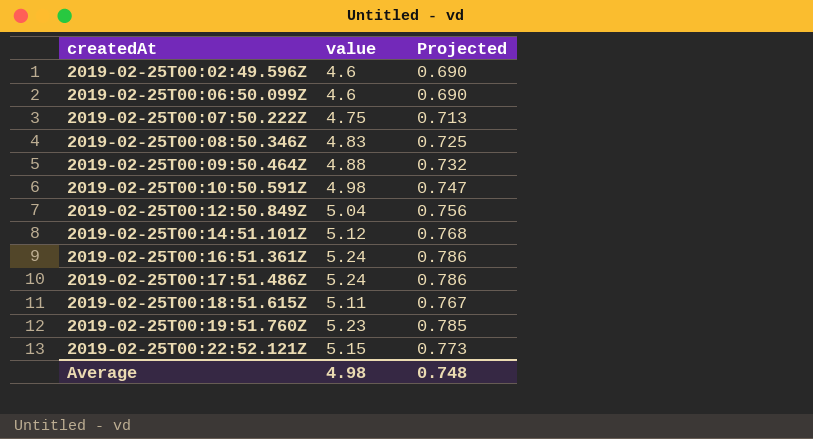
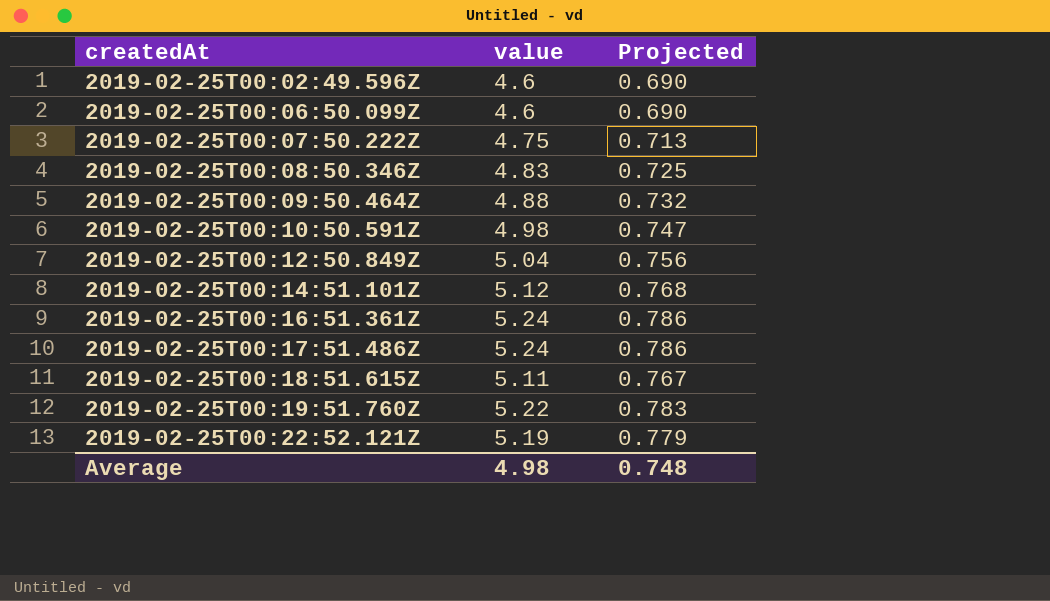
2019-02-25T00:19:51.760Z | value: 5.23 -> 5.22
2019-02-25T00:19:51.760Z | Projected: 0.785 -> 0.783
2019-02-25T00:22:52.121Z | value: 5.15 -> 5.19
2019-02-25T00:22:52.121Z | Projected: 0.773 -> 0.779

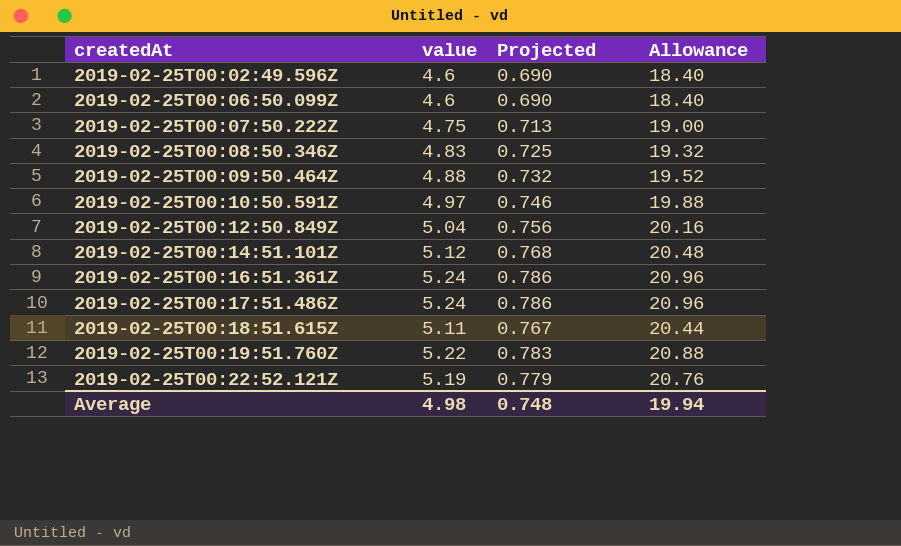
column Allowance | formula: none -> [value] * 4
2019-02-25T00:10:50.591Z | value: 4.98 -> 4.97
2019-02-25T00:10:50.591Z | Projected: 0.747 -> 0.746

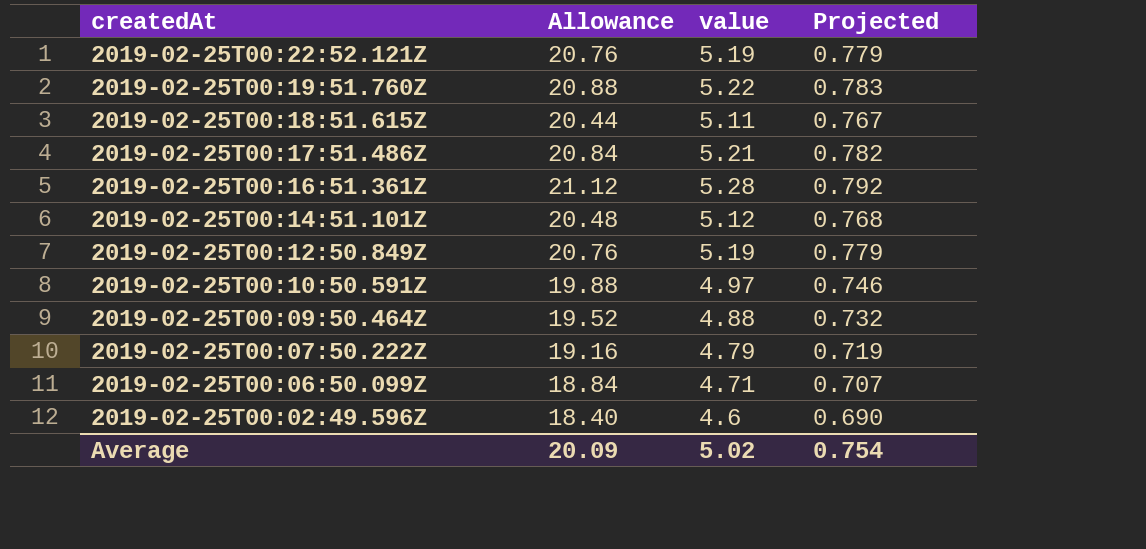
row order: createdAt ascending -> createdAt descending
column Allowance | position: 4 -> 2
row 2019-02-25T00:08:50.346Z: 4.83 | 0.725 | 19.32 -> none
2019-02-25T00:17:51.486Z | Allowance: 20.96 -> 20.84
2019-02-25T00:17:51.486Z | value: 5.24 -> 5.21
2019-02-25T00:17:51.486Z | Projected: 0.786 -> 0.782
2019-02-25T00:16:51.361Z | Allowance: 20.96 -> 21.12
2019-02-25T00:16:51.361Z | value: 5.24 -> 5.28
2019-02-25T00:16:51.361Z | Projected: 0.786 -> 0.792
2019-02-25T00:12:50.849Z | Allowance: 20.16 -> 20.76
2019-02-25T00:12:50.849Z | value: 5.04 -> 5.19
2019-02-25T00:12:50.849Z | Projected: 0.756 -> 0.779
2019-02-25T00:07:50.222Z | Allowance: 19.00 -> 19.16
2019-02-25T00:07:50.222Z | value: 4.75 -> 4.79
2019-02-25T00:07:50.222Z | Projected: 0.713 -> 0.719
2019-02-25T00:06:50.099Z | Allowance: 18.40 -> 18.84
2019-02-25T00:06:50.099Z | value: 4.6 -> 4.71
2019-02-25T00:06:50.099Z | Projected: 0.690 -> 0.707
Average | Allowance: 19.94 -> 20.09
Average | value: 4.98 -> 5.02
Average | Projected: 0.748 -> 0.754

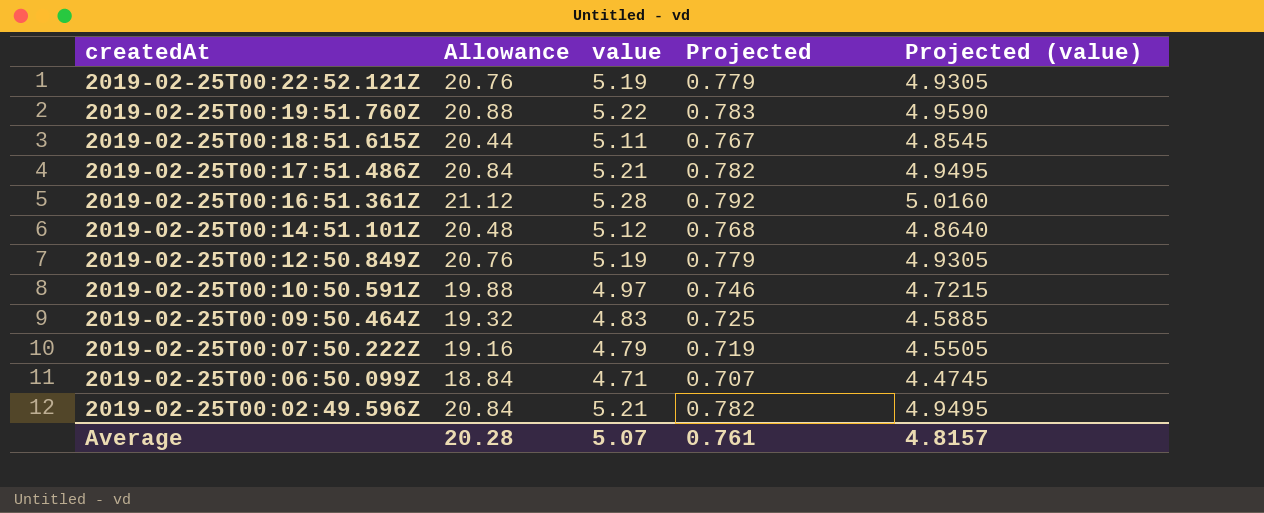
column Projected (value) | formula: none -> [value] * 0.95
2019-02-25T00:09:50.464Z | Allowance: 19.52 -> 19.32
2019-02-25T00:09:50.464Z | value: 4.88 -> 4.83
2019-02-25T00:09:50.464Z | Projected: 0.732 -> 0.725
2019-02-25T00:02:49.596Z | Allowance: 18.40 -> 20.84
2019-02-25T00:02:49.596Z | value: 4.6 -> 5.21
2019-02-25T00:02:49.596Z | Projected: 0.690 -> 0.782
Average | Allowance: 20.09 -> 20.28
Average | value: 5.02 -> 5.07
Average | Projected: 0.754 -> 0.761

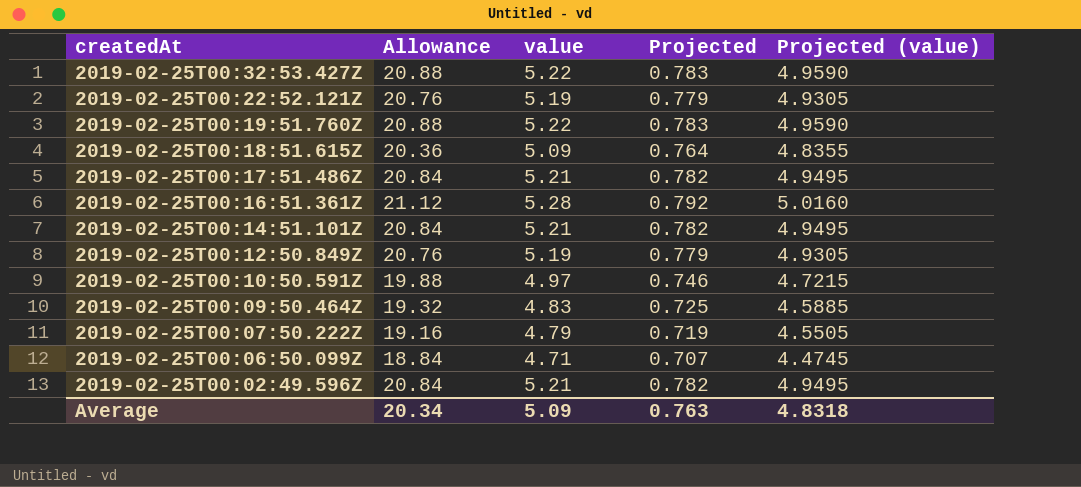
row 2019-02-25T00:32:53.427Z: none -> 20.88 | 5.22 | 0.783 | 4.9590
2019-02-25T00:18:51.615Z | Allowance: 20.44 -> 20.36
2019-02-25T00:18:51.615Z | value: 5.11 -> 5.09
2019-02-25T00:18:51.615Z | Projected: 0.767 -> 0.764
2019-02-25T00:18:51.615Z | Projected (value): 4.8545 -> 4.8355
2019-02-25T00:14:51.101Z | Allowance: 20.48 -> 20.84
2019-02-25T00:14:51.101Z | value: 5.12 -> 5.21
2019-02-25T00:14:51.101Z | Projected: 0.768 -> 0.782
2019-02-25T00:14:51.101Z | Projected (value): 4.8640 -> 4.9495
Average | Allowance: 20.28 -> 20.34
Average | value: 5.07 -> 5.09
Average | Projected: 0.761 -> 0.763
Average | Projected (value): 4.8157 -> 4.8318

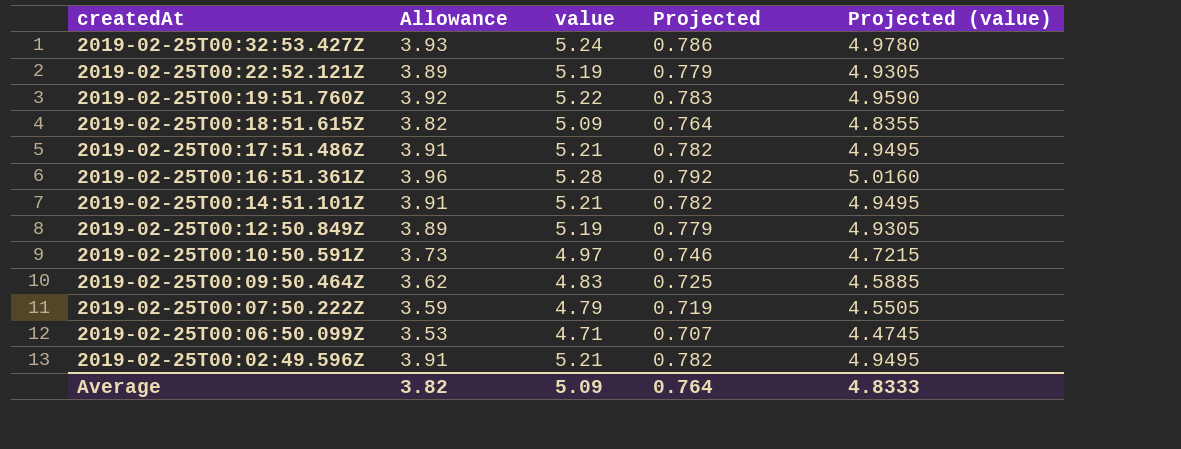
column Allowance | formula: [value] * 4 -> [value] * 0.75
2019-02-25T00:32:53.427Z | value: 5.22 -> 5.24
2019-02-25T00:32:53.427Z | Projected: 0.783 -> 0.786
2019-02-25T00:32:53.427Z | Projected (value): 4.9590 -> 4.9780
Average | Allowance: 20.34 -> 3.82
Average | Projected: 0.763 -> 0.764
Average | Projected (value): 4.8318 -> 4.8333

